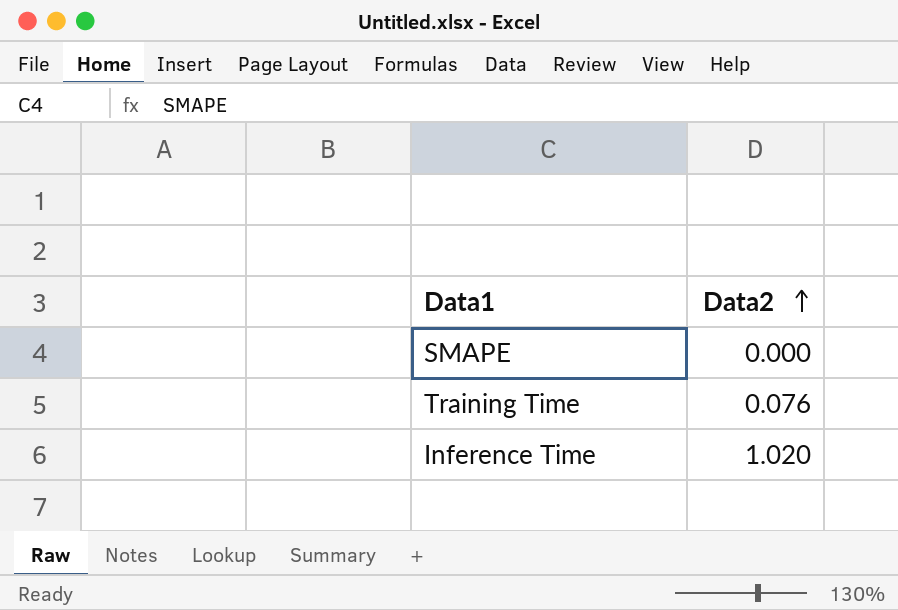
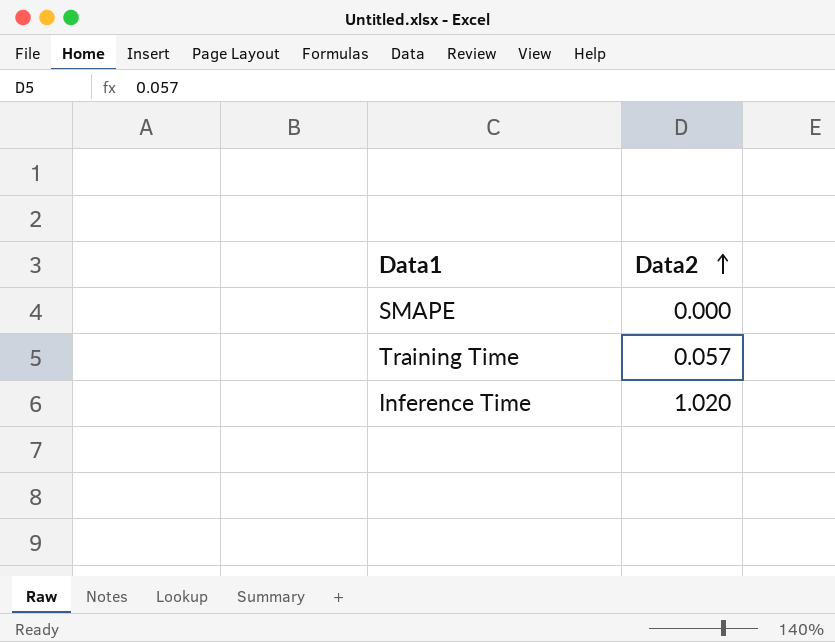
Training Time | Data2: 0.076 -> 0.057

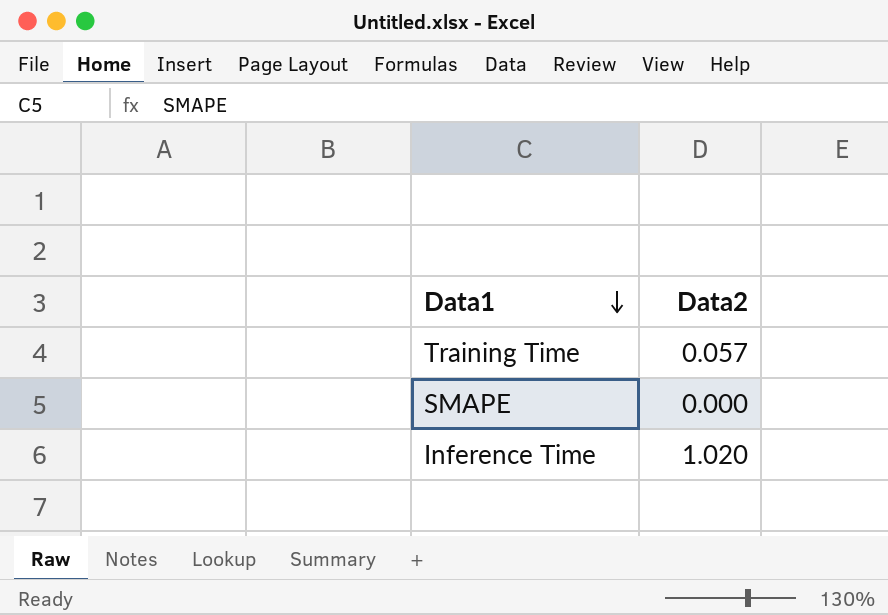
row order: Data2 ascending -> Data1 descending

